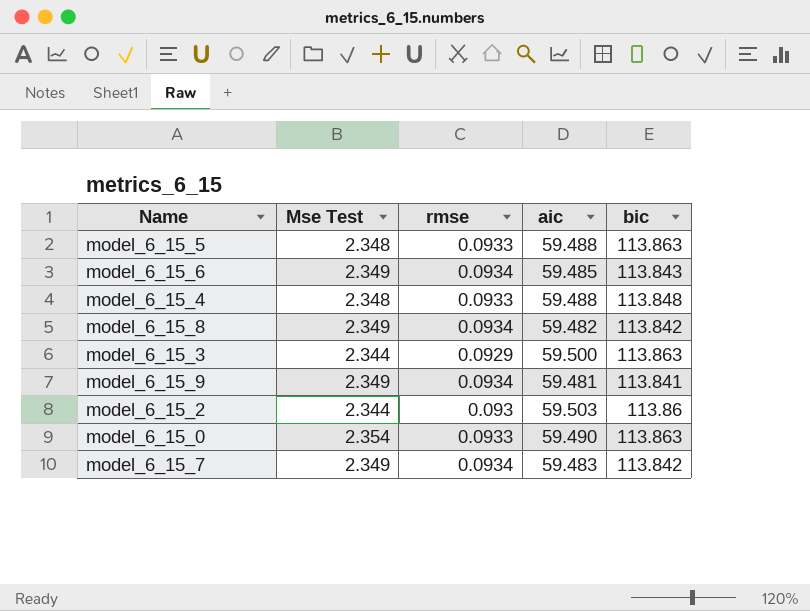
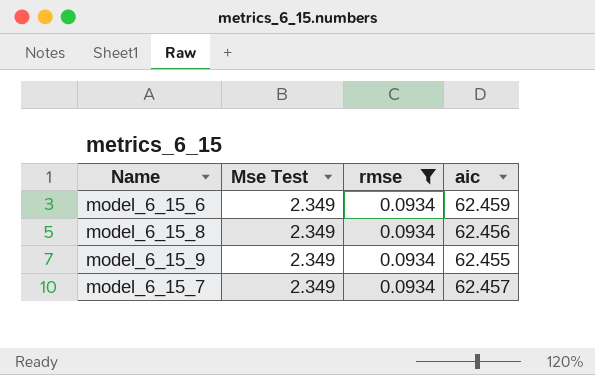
filter: none -> rmse = 0.0934
column bic | position: 5 -> none
model_6_15_6 | aic: 59.485 -> 62.459
model_6_15_8 | aic: 59.482 -> 62.456
model_6_15_9 | aic: 59.481 -> 62.455
model_6_15_7 | aic: 59.483 -> 62.457

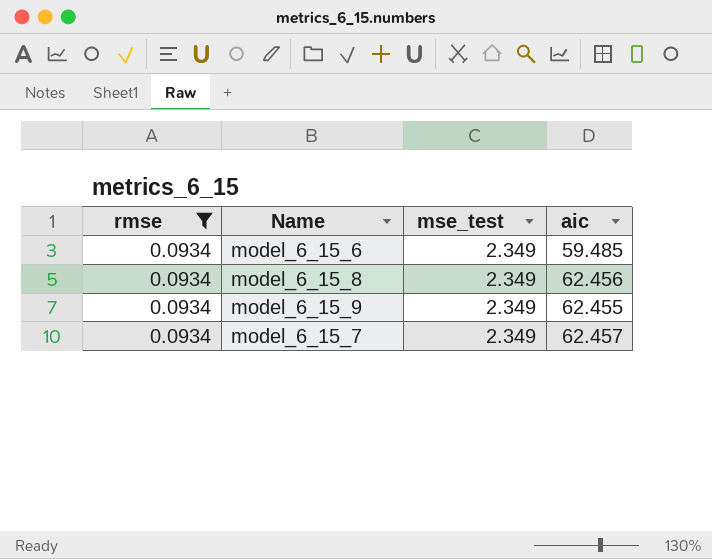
column rmse | position: 3 -> 1
column name: Mse Test -> mse_test
model_6_15_6 | aic: 62.459 -> 59.485

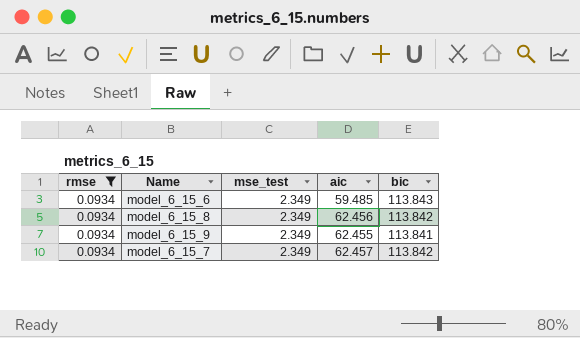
column bic | position: none -> 5

